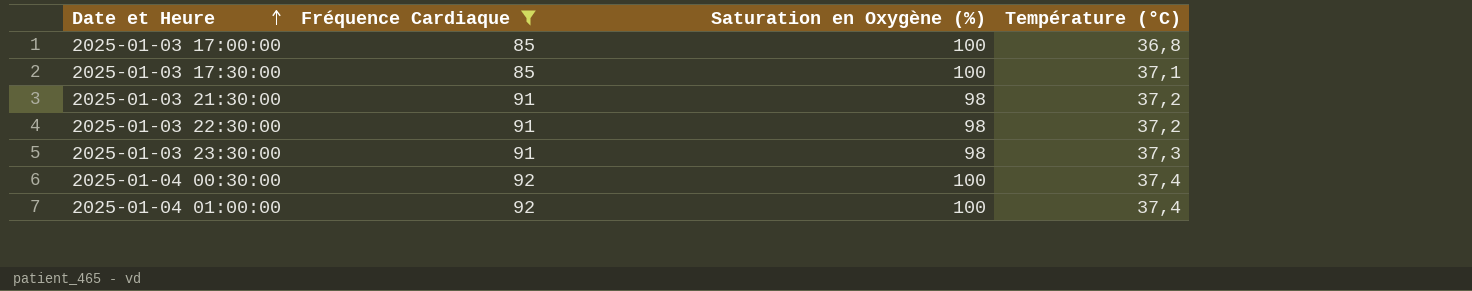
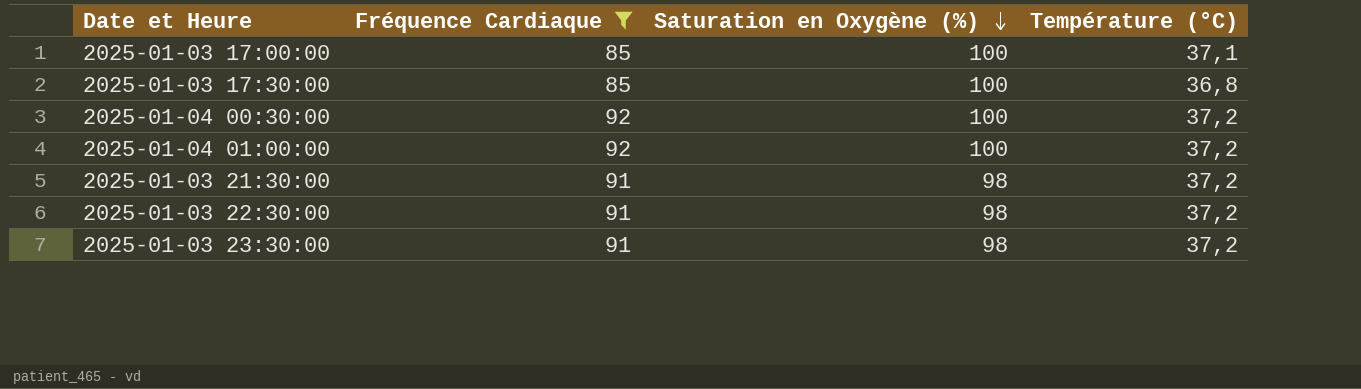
row order: Date et Heure ascending -> Saturation en Oxygène (%) descending
2025-01-03 17:00:00 | Température (°C): 36,8 -> 37,1
2025-01-03 17:30:00 | Température (°C): 37,1 -> 36,8
2025-01-04 00:30:00 | Température (°C): 37,4 -> 37,2
2025-01-04 01:00:00 | Température (°C): 37,4 -> 37,2
2025-01-03 23:30:00 | Température (°C): 37,3 -> 37,2

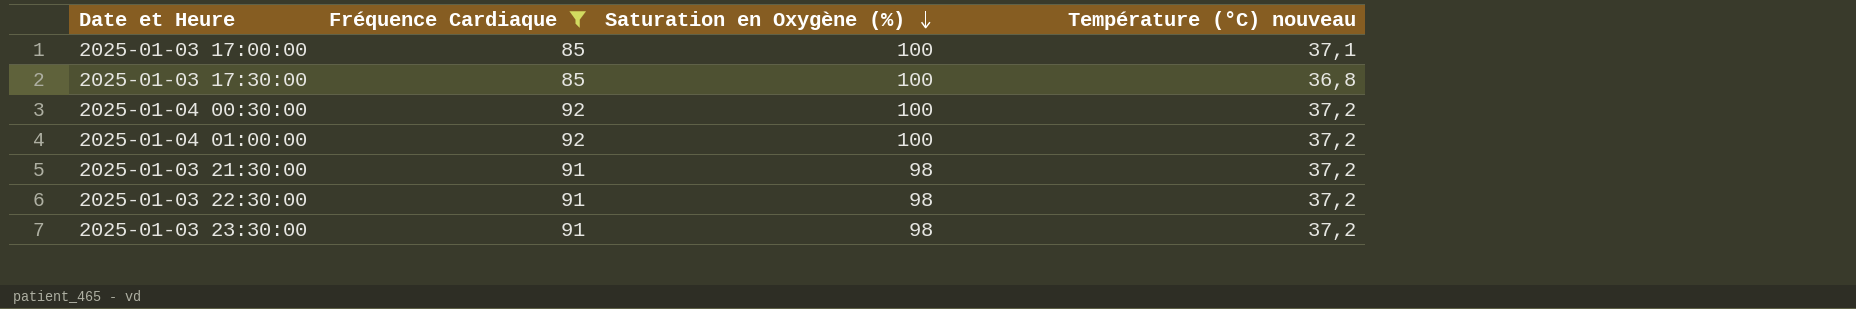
column name: Température (°C) -> Température (°C) nouveau

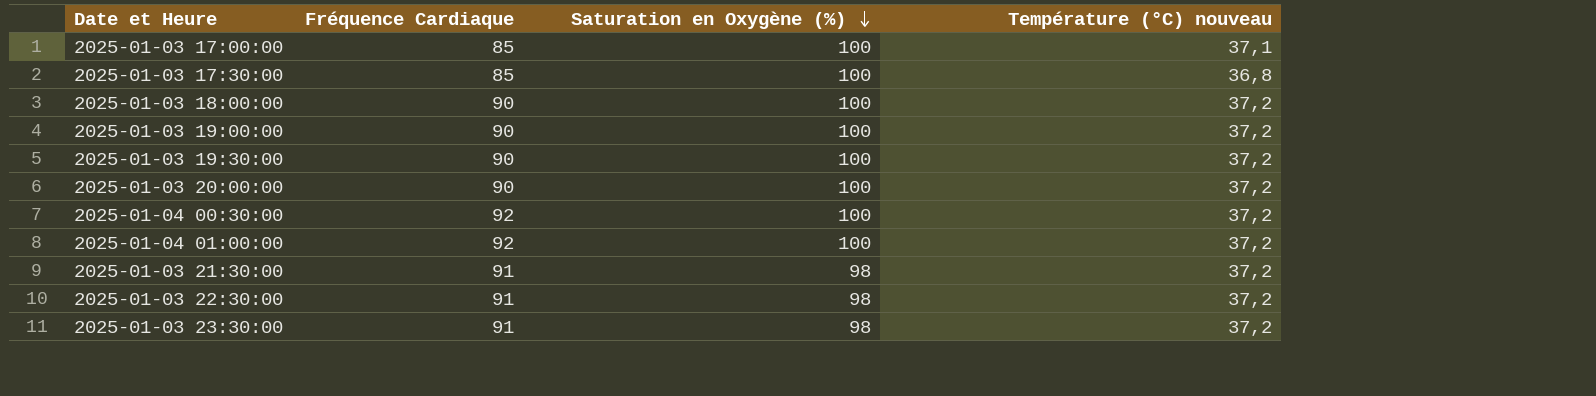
filter: Fréquence Cardiaque != 90 -> none

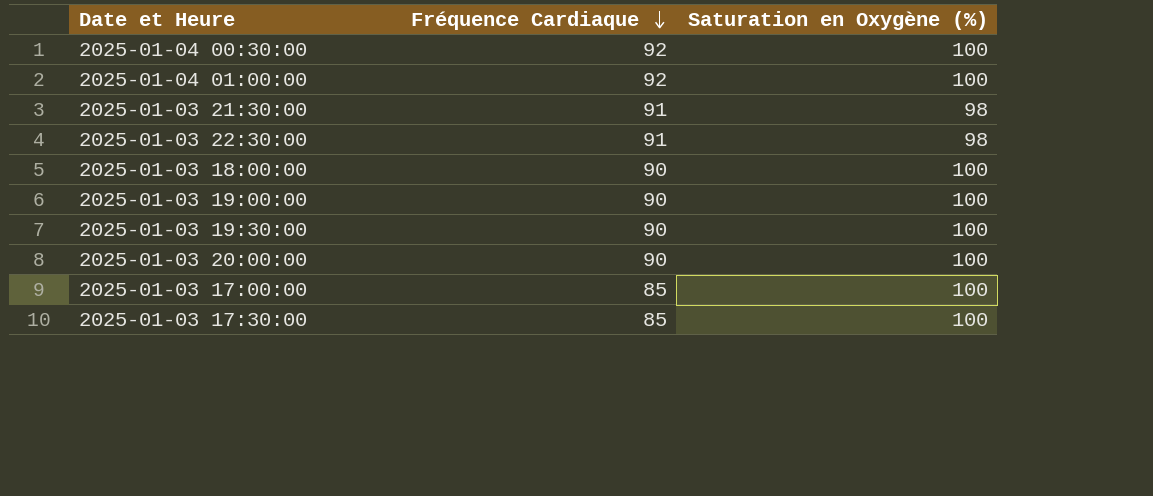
row order: Saturation en Oxygène (%) descending -> Fréquence Cardiaque descending
column Température (°C) nouveau | position: 4 -> none
row 2025-01-03 23:30:00: 91 | 98 | 37,2 -> none

